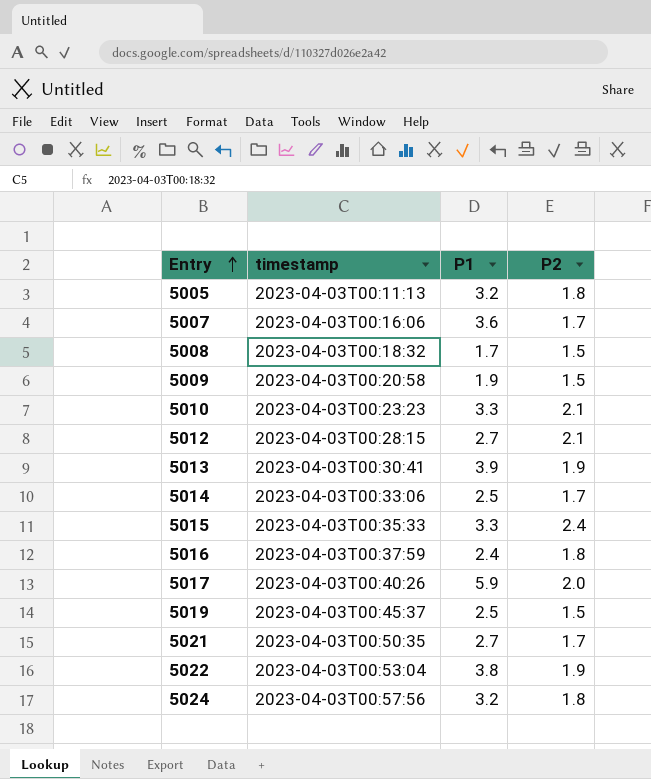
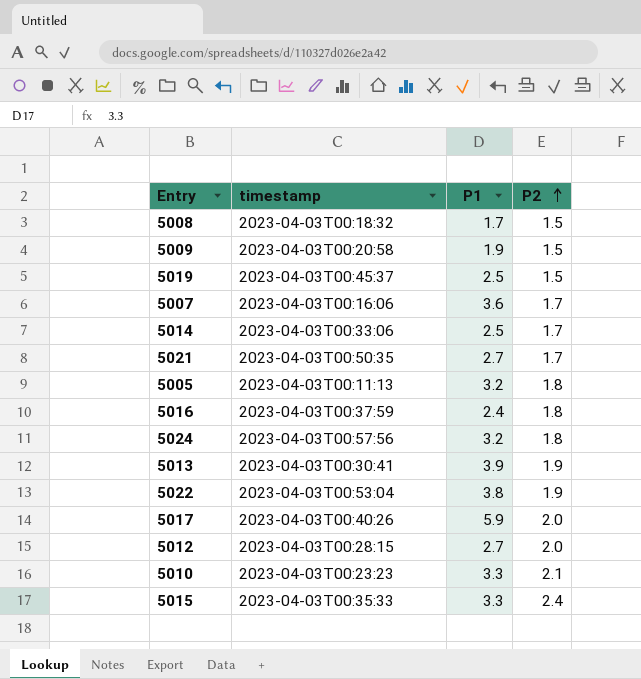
row order: Entry ascending -> P2 ascending
5012 | P2: 2.1 -> 2.0

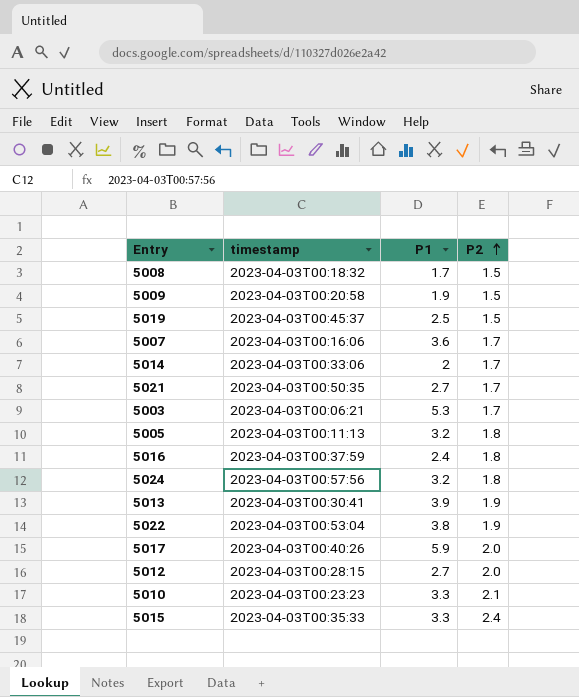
5014 | P1: 2.5 -> 2
row 5003: none -> 2023-04-03T00:06:21 | 5.3 | 1.7

